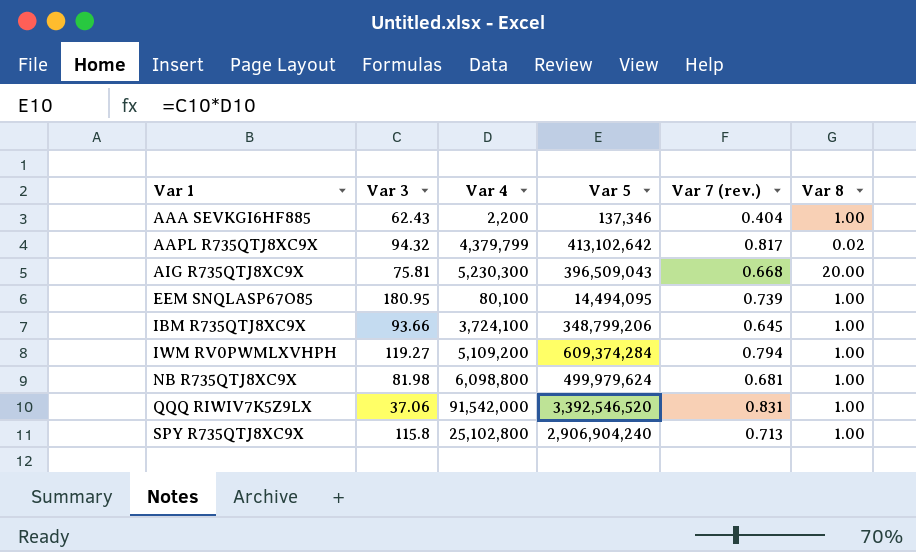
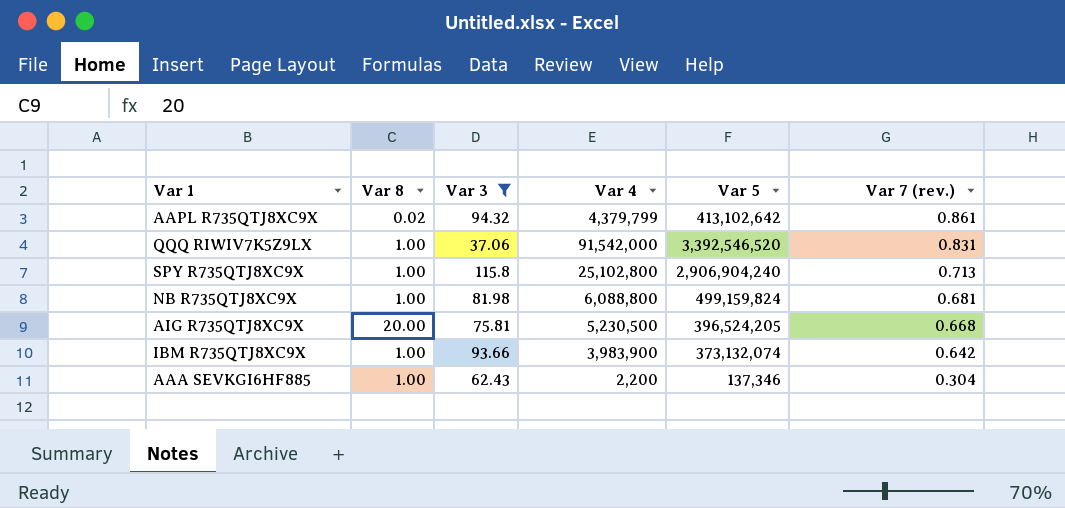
filter: none -> Var 3 <= 115.8
row order: Var 1 ascending -> Var 7 (rev.) descending
column Var 8 | position: 6 -> 2
AAPL R735QTJ8XC9X | Var 7 (rev.): 0.817 -> 0.861
NB R735QTJ8XC9X | Var 4: 6,098,800 -> 6,088,800
NB R735QTJ8XC9X | Var 5: 499,979,624 -> 499,159,824
AIG R735QTJ8XC9X | Var 4: 5,230,300 -> 5,230,500
AIG R735QTJ8XC9X | Var 5: 396,509,043 -> 396,524,205
IBM R735QTJ8XC9X | Var 4: 3,724,100 -> 3,983,900
IBM R735QTJ8XC9X | Var 5: 348,799,206 -> 373,132,074
IBM R735QTJ8XC9X | Var 7 (rev.): 0.645 -> 0.642
AAA SEVKGI6HF885 | Var 7 (rev.): 0.404 -> 0.304

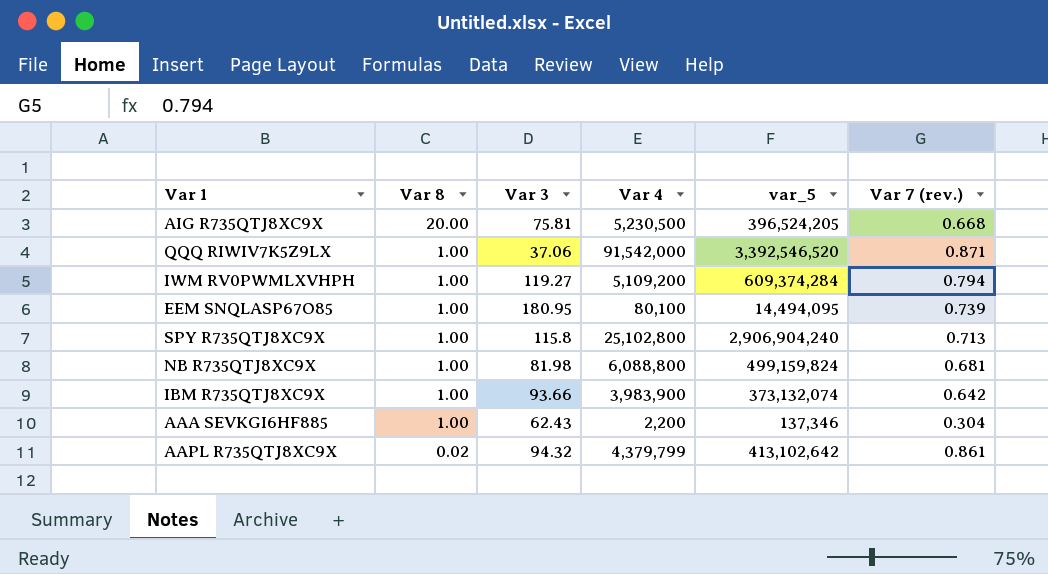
filter: Var 3 <= 115.8 -> none
row order: Var 7 (rev.) descending -> Var 8 descending
column name: Var 5 -> var_5
QQQ RIWIV7K5Z9LX | Var 7 (rev.): 0.831 -> 0.871

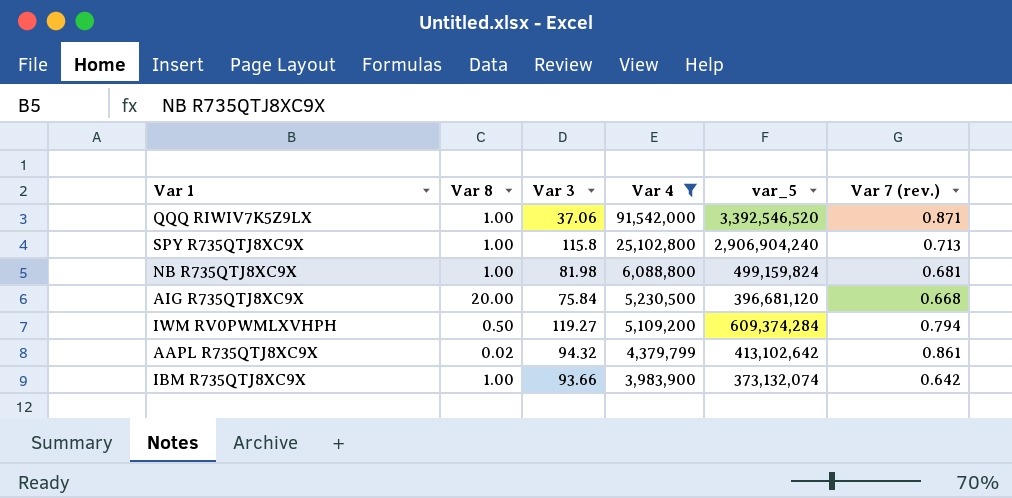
filter: none -> Var 4 >= 3,983,900
row order: Var 8 descending -> Var 4 descending
AIG R735QTJ8XC9X | Var 3: 75.81 -> 75.84
AIG R735QTJ8XC9X | var_5: 396,524,205 -> 396,681,120
IWM RV0PWMLXVHPH | Var 8: 1.00 -> 0.50

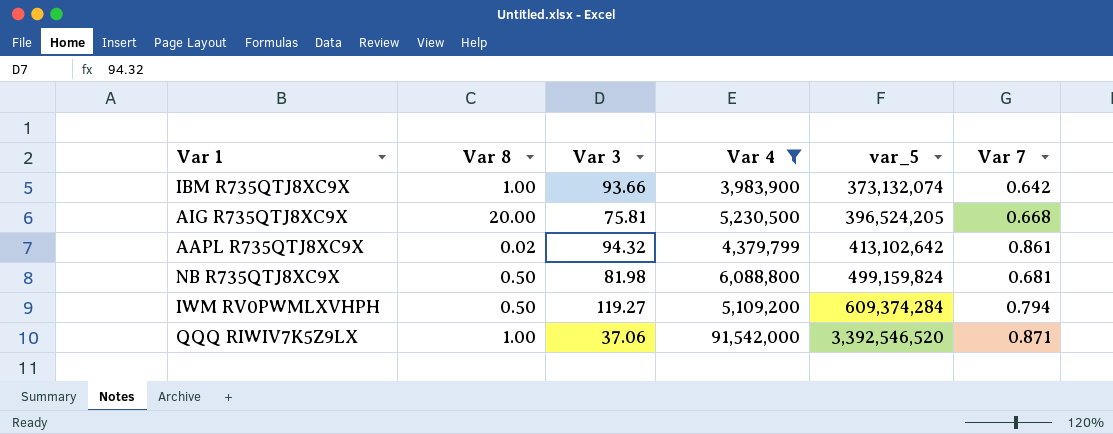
row order: Var 4 descending -> var_5 ascending
column name: Var 7 (rev.) -> Var 7
row SPY R735QTJ8XC9X: 1.00 | 115.8 | 25,102,800 | 2,906,904,240 | 0.713 -> none
AIG R735QTJ8XC9X | Var 3: 75.84 -> 75.81
AIG R735QTJ8XC9X | var_5: 396,681,120 -> 396,524,205
NB R735QTJ8XC9X | Var 8: 1.00 -> 0.50

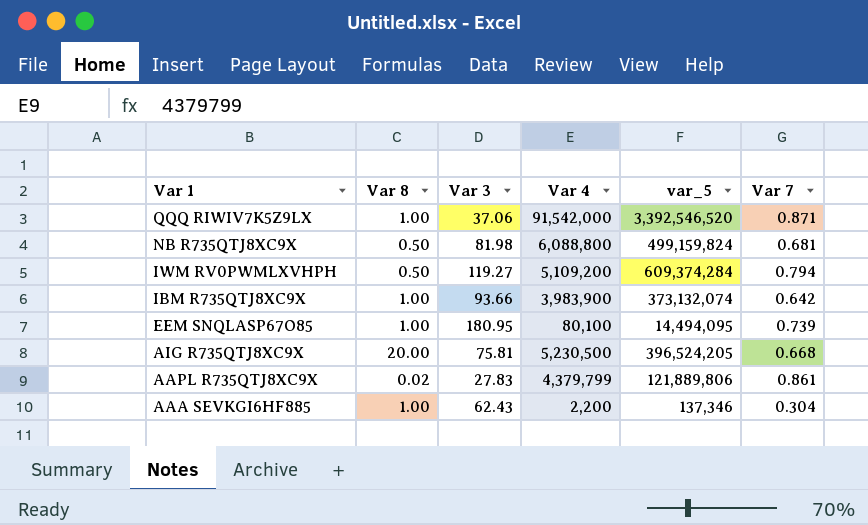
filter: Var 4 >= 3,983,900 -> none
row order: var_5 ascending -> Var 1 descending
AAPL R735QTJ8XC9X | Var 3: 94.32 -> 27.83
AAPL R735QTJ8XC9X | var_5: 413,102,642 -> 121,889,806

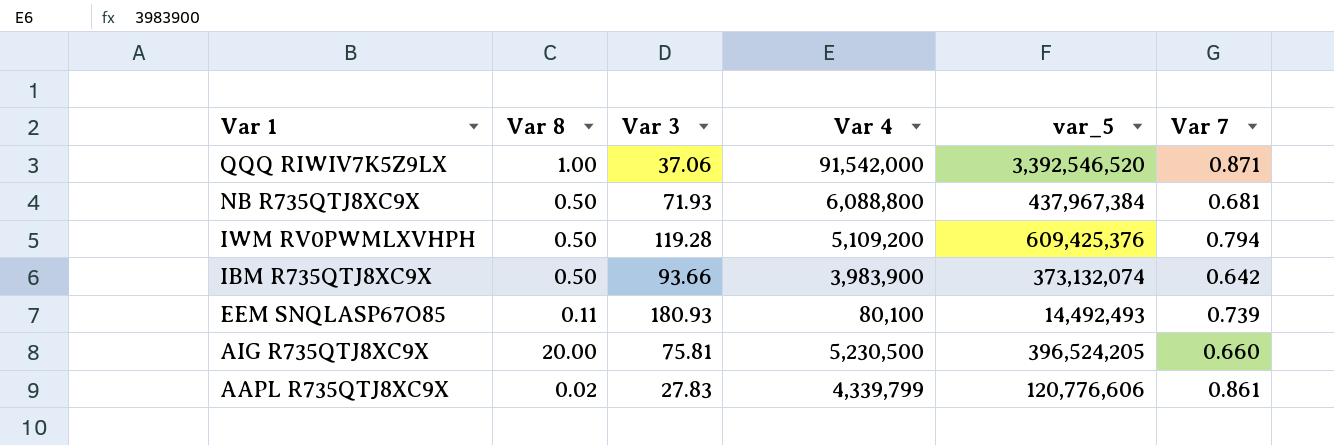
row AAA SEVKGI6HF885: 1.00 | 62.43 | 2,200 | 137,346 | 0.304 -> none
NB R735QTJ8XC9X | Var 3: 81.98 -> 71.93
NB R735QTJ8XC9X | var_5: 499,159,824 -> 437,967,384
IWM RV0PWMLXVHPH | Var 3: 119.27 -> 119.28
IWM RV0PWMLXVHPH | var_5: 609,374,284 -> 609,425,376
IBM R735QTJ8XC9X | Var 8: 1.00 -> 0.50
EEM SNQLASP67O85 | Var 8: 1.00 -> 0.11
EEM SNQLASP67O85 | Var 3: 180.95 -> 180.93
EEM SNQLASP67O85 | var_5: 14,494,095 -> 14,492,493
AIG R735QTJ8XC9X | Var 7: 0.668 -> 0.660
AAPL R735QTJ8XC9X | Var 4: 4,379,799 -> 4,339,799
AAPL R735QTJ8XC9X | var_5: 121,889,806 -> 120,776,606

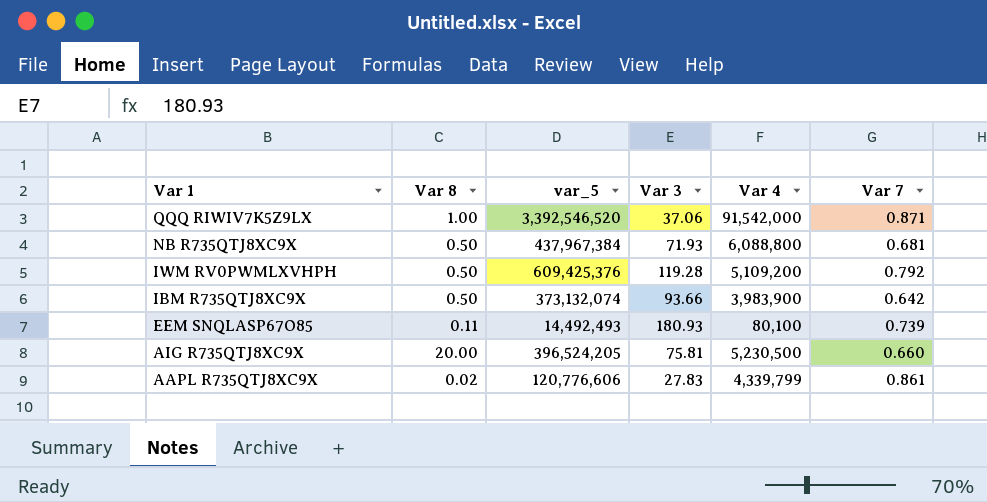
column var_5 | position: 5 -> 3
IWM RV0PWMLXVHPH | Var 7: 0.794 -> 0.792

